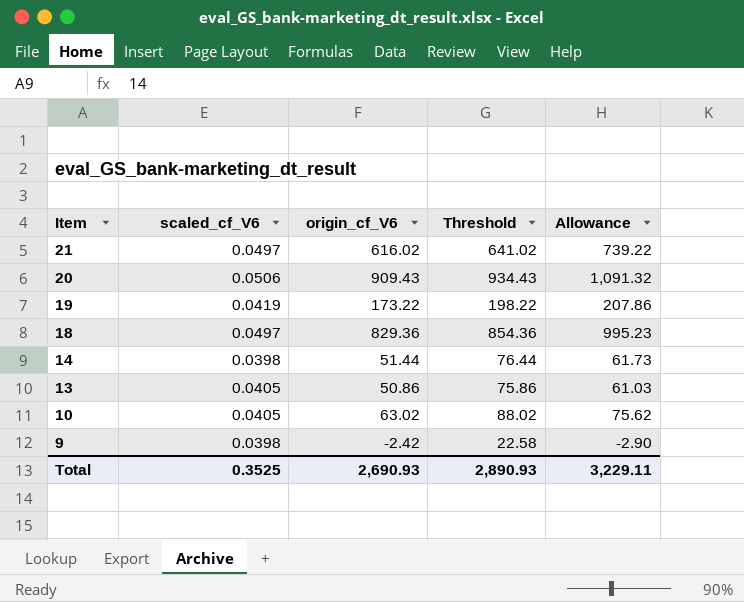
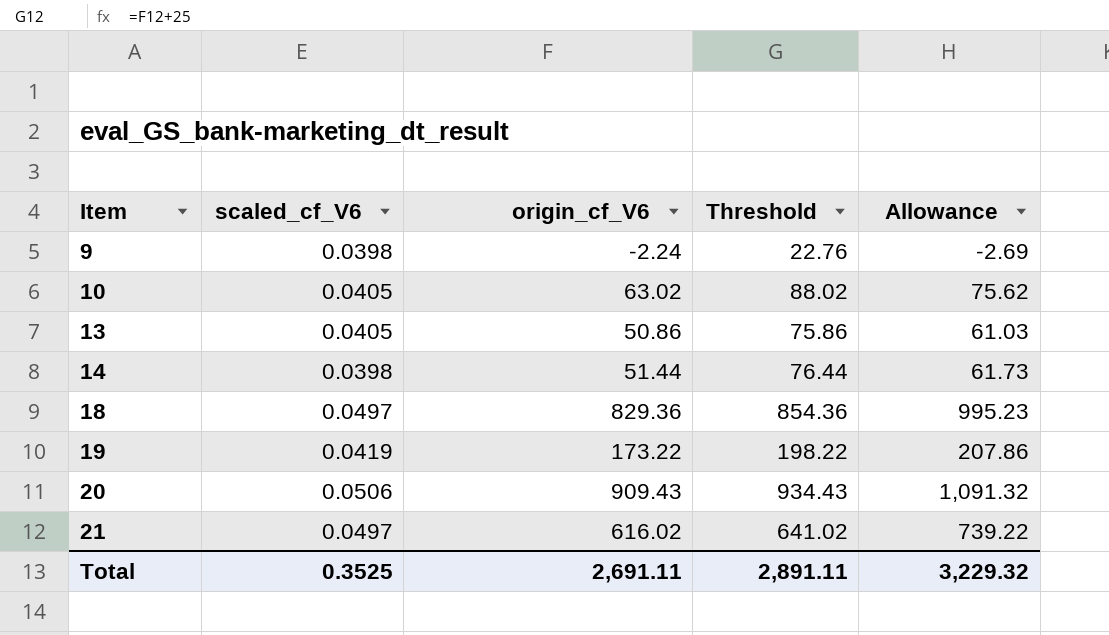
row order: Item descending -> Item ascending
9 | origin_cf_V6: -2.42 -> -2.24
9 | Threshold: 22.58 -> 22.76
9 | Allowance: -2.90 -> -2.69
Total | origin_cf_V6: 2,690.93 -> 2,691.11
Total | Threshold: 2,890.93 -> 2,891.11
Total | Allowance: 3,229.11 -> 3,229.32

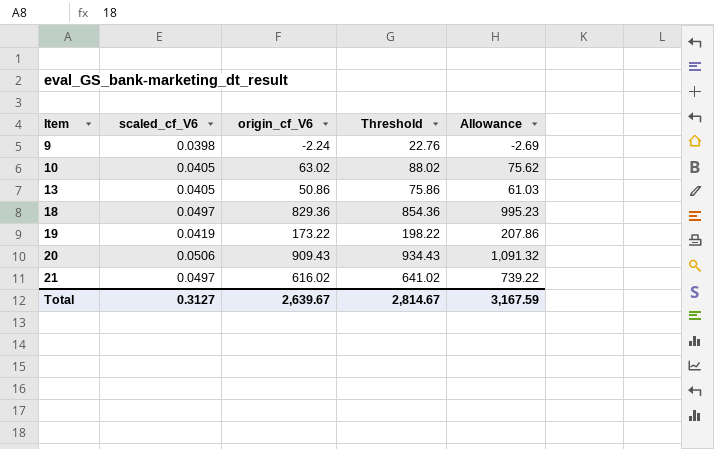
row 14: 0.0398 | 51.44 | 76.44 | 61.73 -> none
Total | scaled_cf_V6: 0.3525 -> 0.3127
Total | origin_cf_V6: 2,691.11 -> 2,639.67
Total | Threshold: 2,891.11 -> 2,814.67
Total | Allowance: 3,229.32 -> 3,167.59

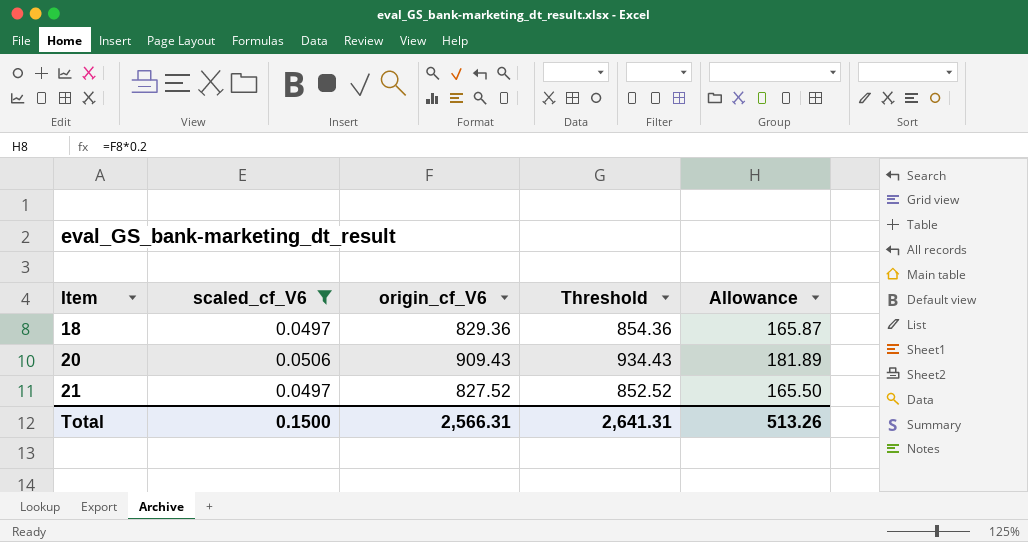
filter: none -> scaled_cf_V6 >= 0.0497
column Allowance | formula: [origin_cf_V6] * 1.2 -> [origin_cf_V6] * 0.2
21 | origin_cf_V6: 616.02 -> 827.52
21 | Threshold: 641.02 -> 852.52
Total | scaled_cf_V6: 0.3127 -> 0.1500
Total | origin_cf_V6: 2,639.67 -> 2,566.31
Total | Threshold: 2,814.67 -> 2,641.31
Total | Allowance: 3,167.59 -> 513.26

